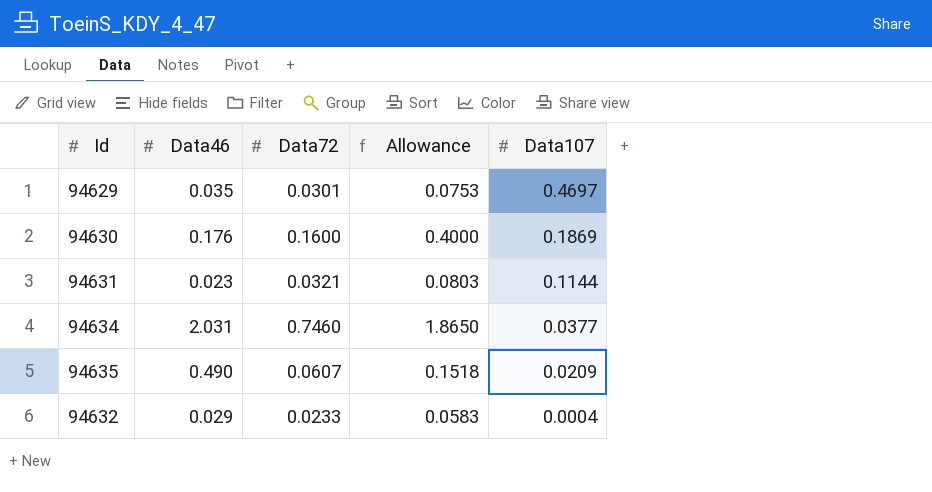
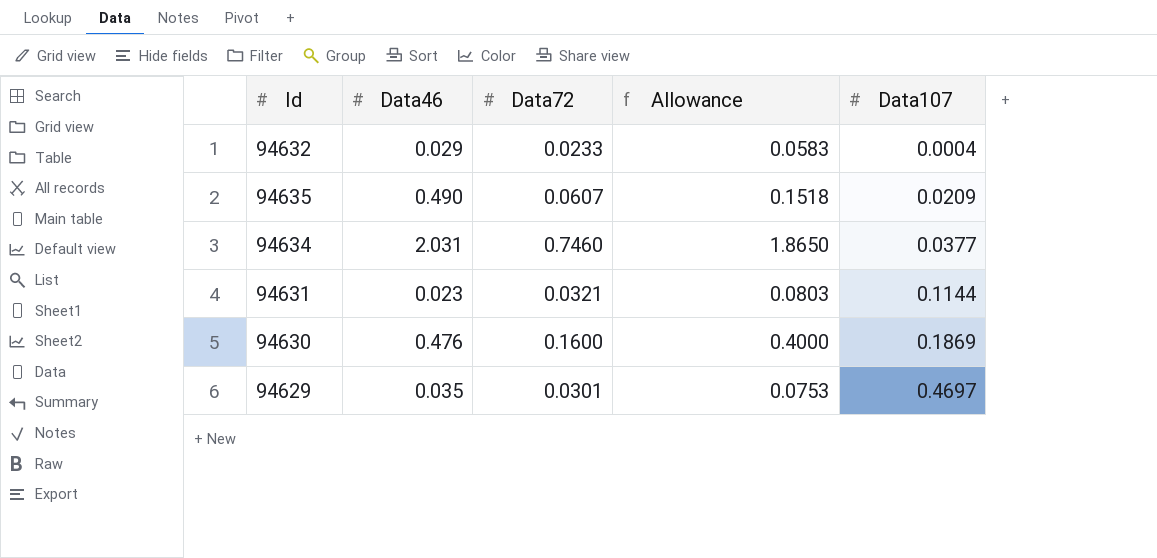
row order: Data107 descending -> Data107 ascending
94630 | Data46: 0.176 -> 0.476

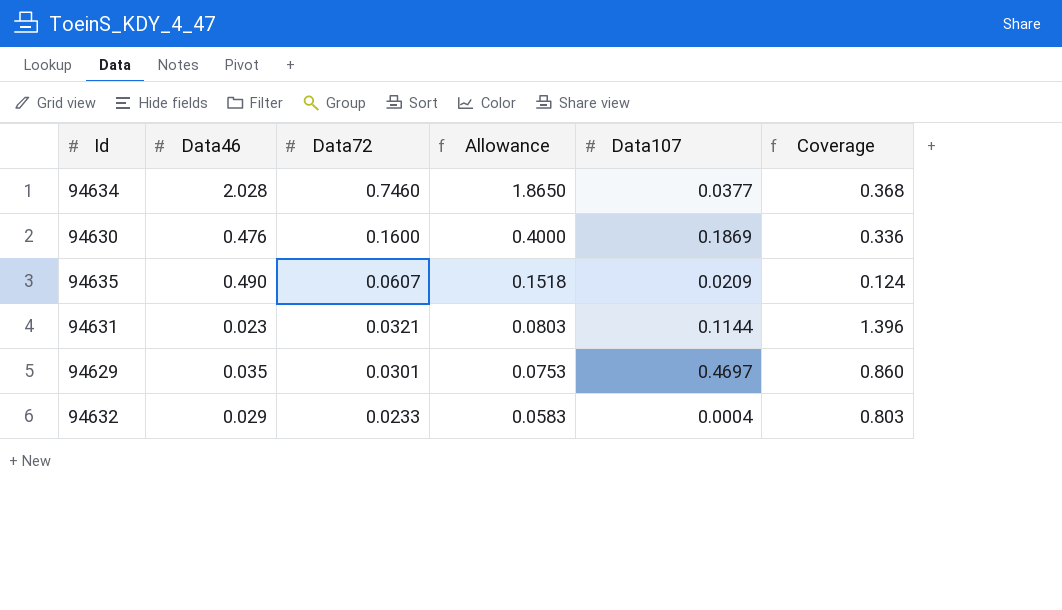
row order: Data107 ascending -> Data72 descending
column Coverage | formula: none -> [Data72] / [Data46]
94634 | Data46: 2.031 -> 2.028

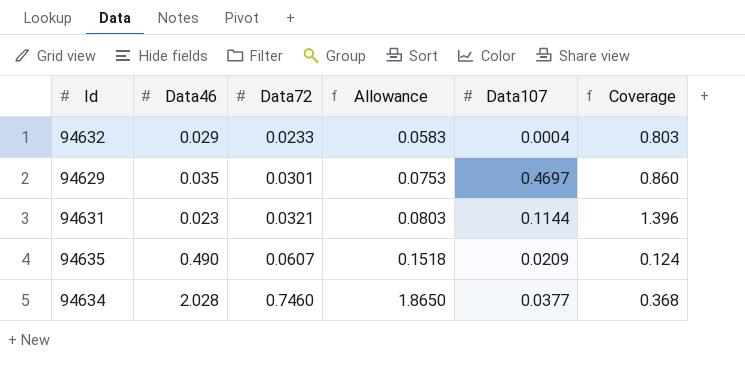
row order: Data72 descending -> Data72 ascending
row 94630: 0.476 | 0.1600 | 0.4000 | 0.1869 | 0.336 -> none

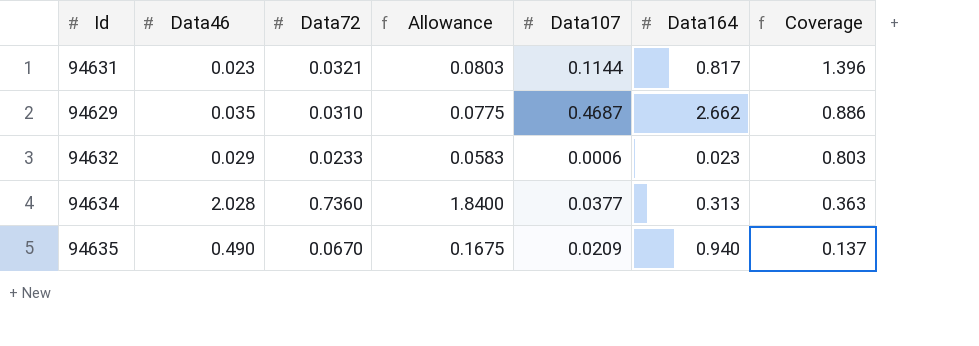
row order: Data72 ascending -> Coverage descending
column Data164 | position: none -> 6
94629 | Data72: 0.0301 -> 0.0310
94629 | Allowance: 0.0753 -> 0.0775
94629 | Data107: 0.4697 -> 0.4687
94629 | Coverage: 0.860 -> 0.886
94632 | Data107: 0.0004 -> 0.0006
94634 | Data72: 0.7460 -> 0.7360
94634 | Allowance: 1.8650 -> 1.8400
94634 | Coverage: 0.368 -> 0.363
94635 | Data72: 0.0607 -> 0.0670
94635 | Allowance: 0.1518 -> 0.1675
94635 | Coverage: 0.124 -> 0.137

